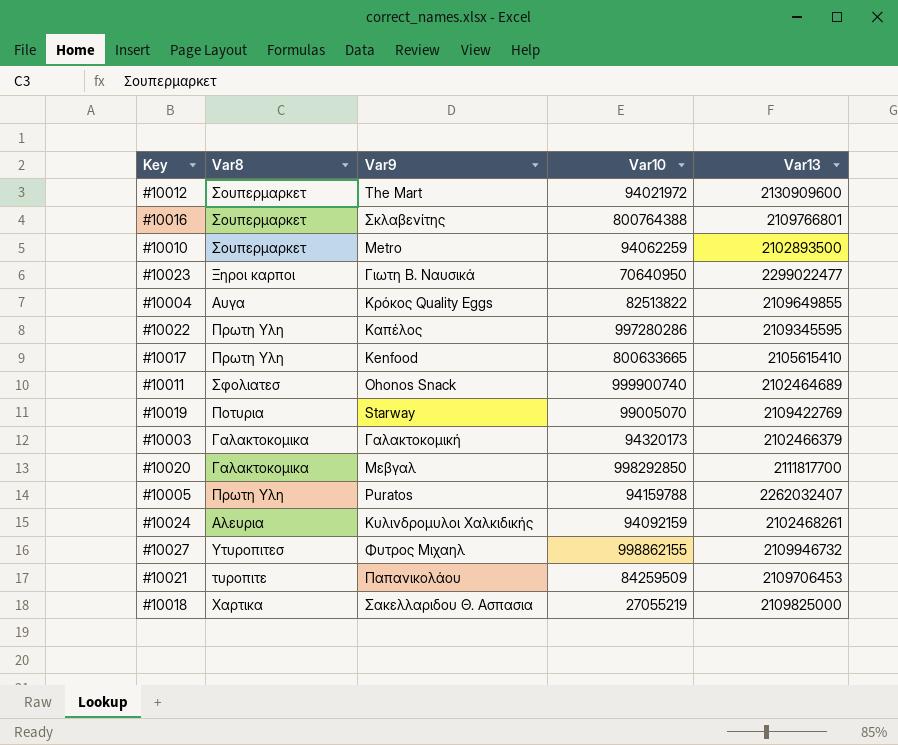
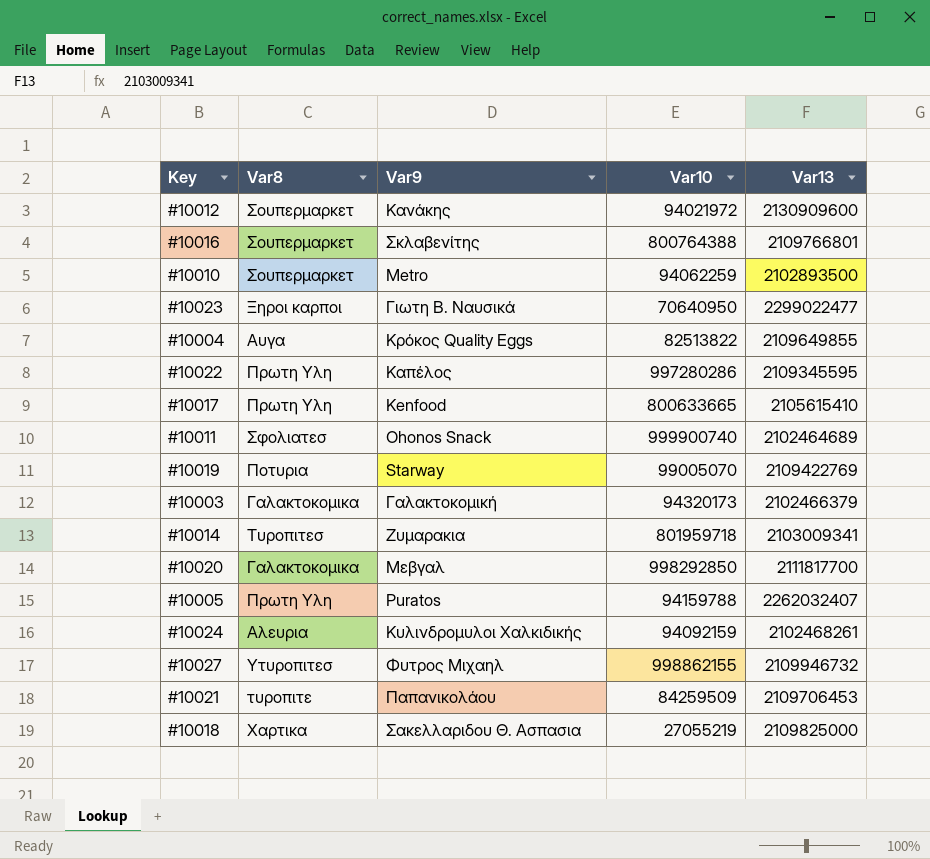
#10012 | Var9: The Mart -> Κανάκης
row #10014: none -> Τυροπιτεσ | Ζυμαρακια | 801959718 | 2103009341

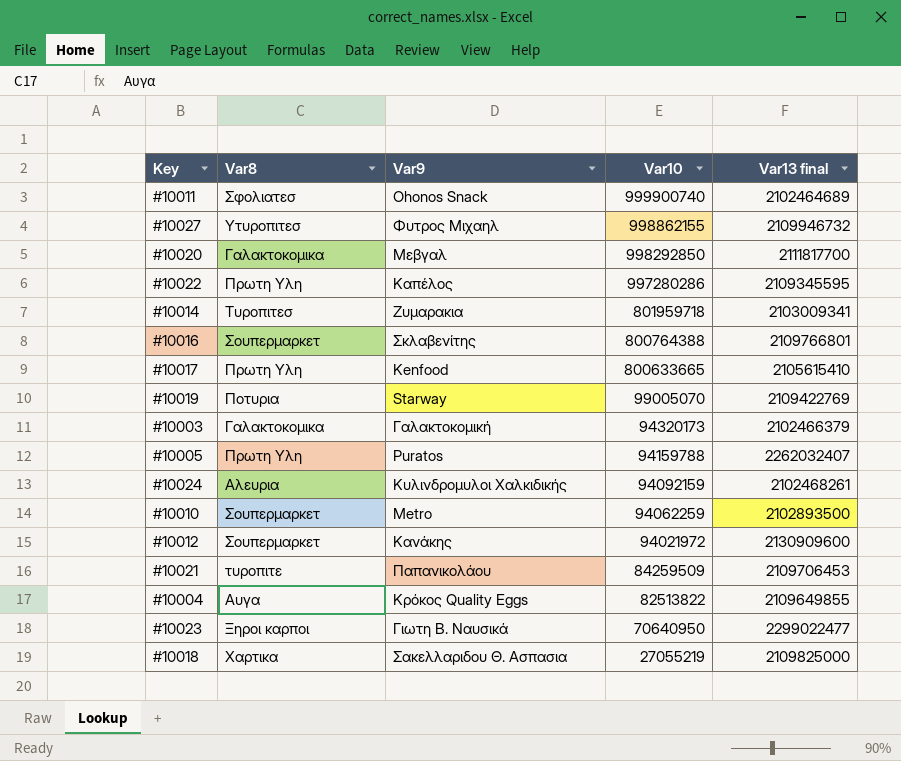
row order: none -> Var10 descending
column name: Var13 -> Var13 final

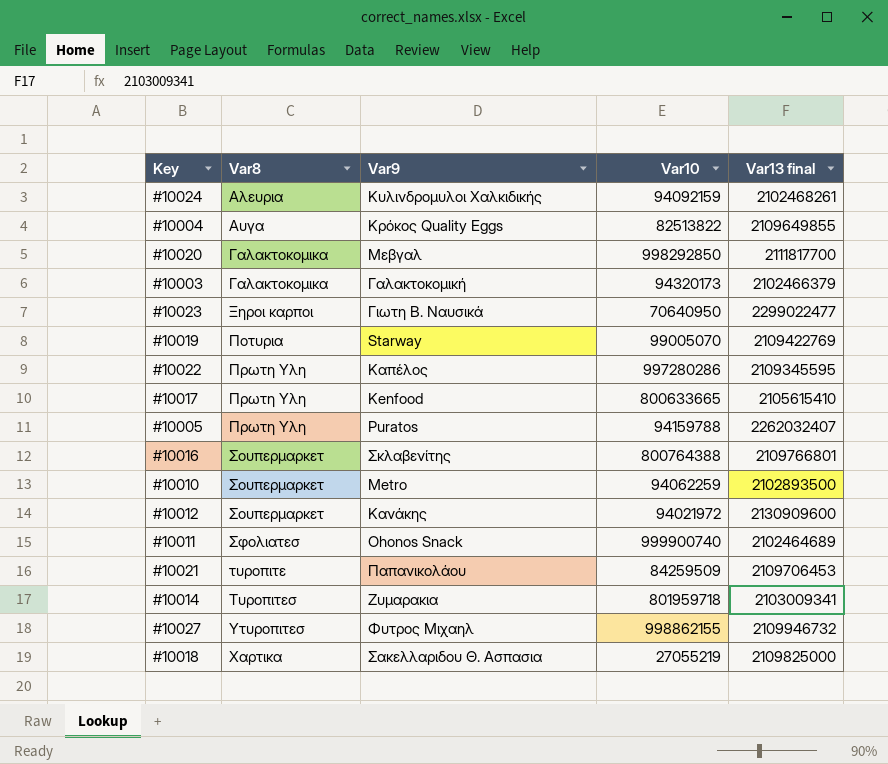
row order: Var10 descending -> Var8 ascending

